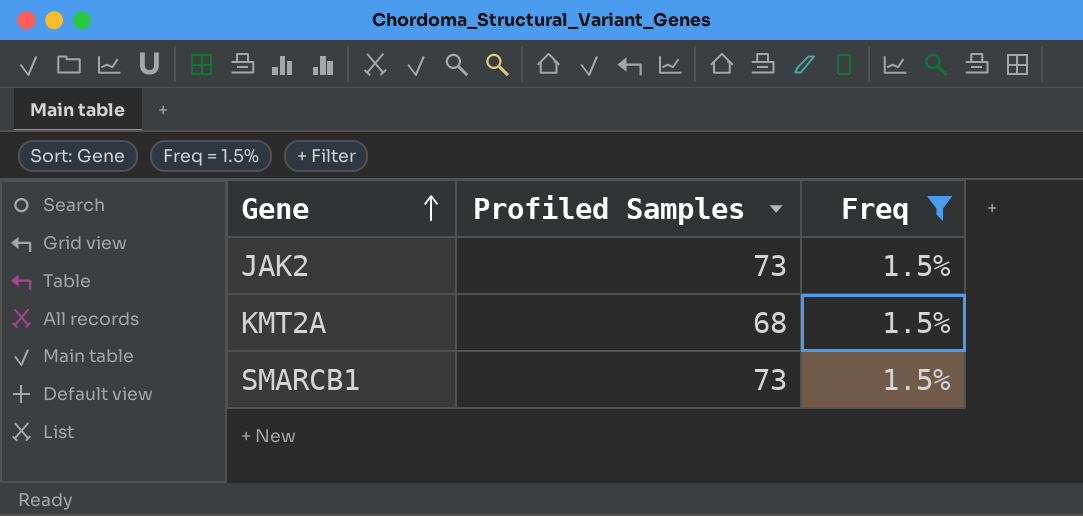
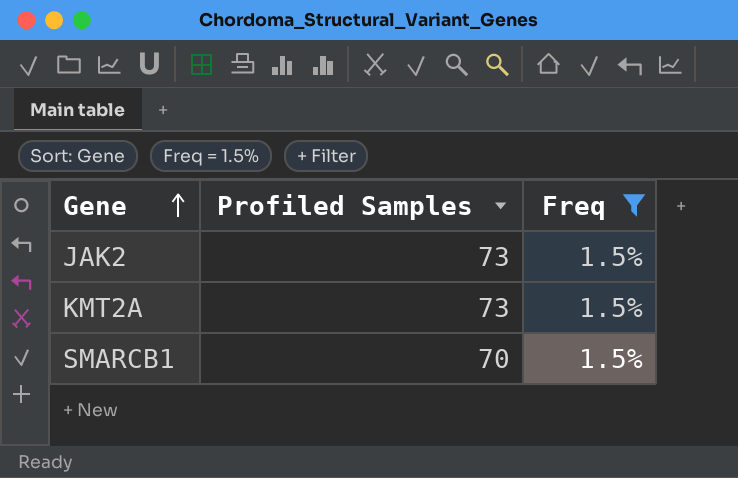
KMT2A | Profiled Samples: 68 -> 73
SMARCB1 | Profiled Samples: 73 -> 70

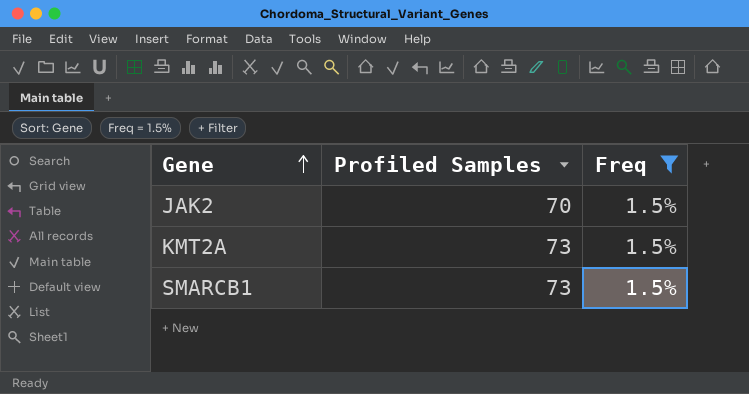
JAK2 | Profiled Samples: 73 -> 70
SMARCB1 | Profiled Samples: 70 -> 73

